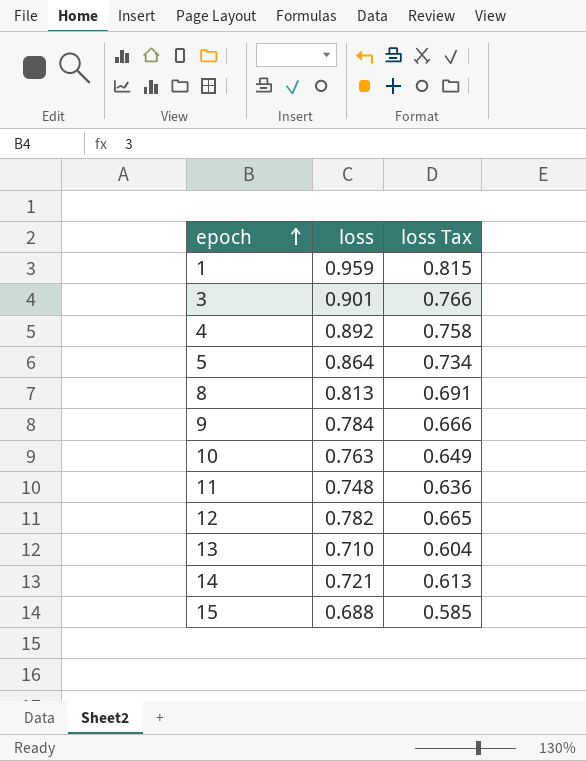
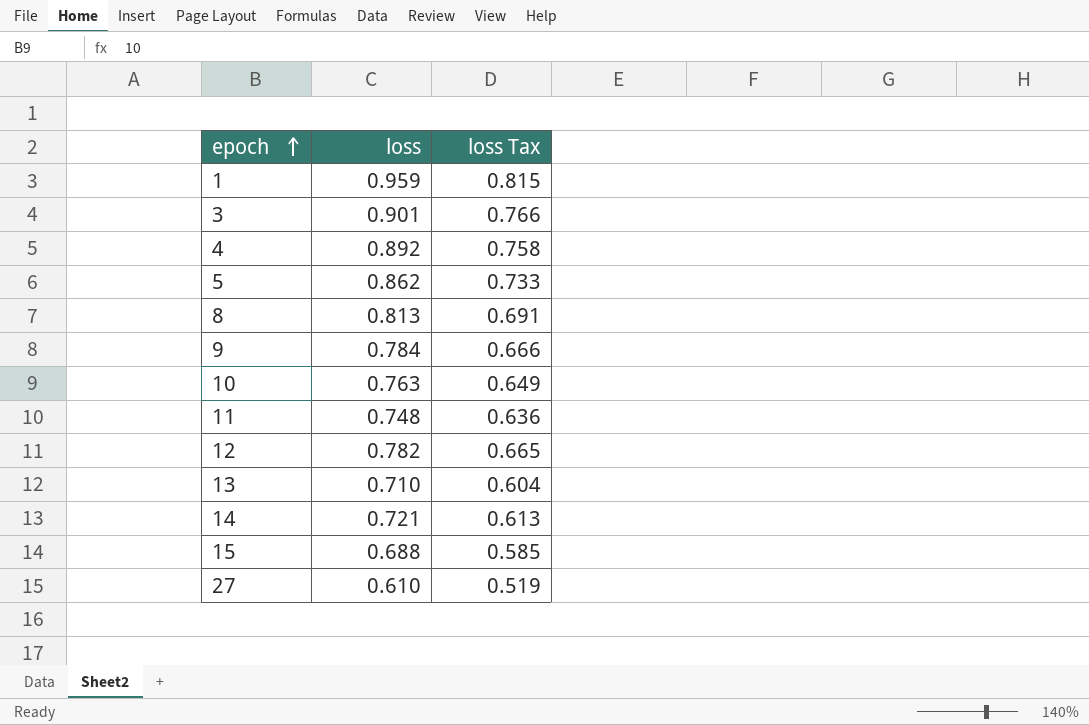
5 | loss: 0.864 -> 0.862
5 | loss Tax: 0.734 -> 0.733
row 27: none -> 0.610 | 0.519

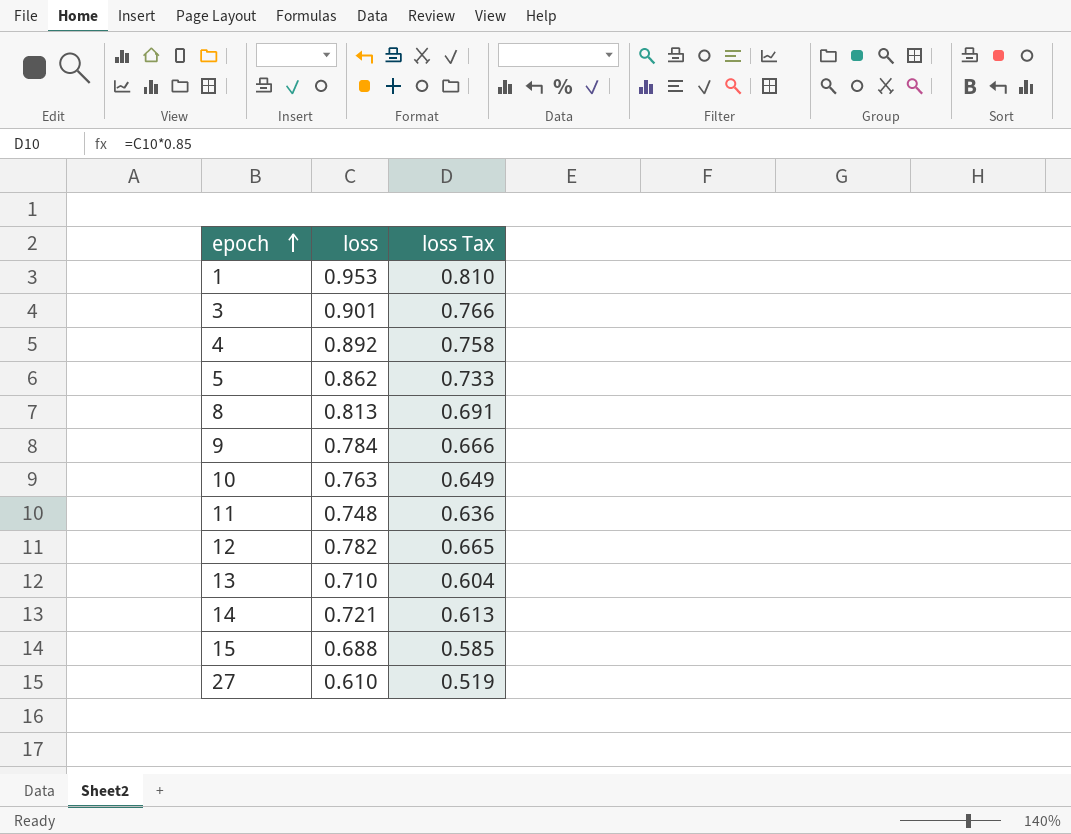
1 | loss: 0.959 -> 0.953
1 | loss Tax: 0.815 -> 0.810

